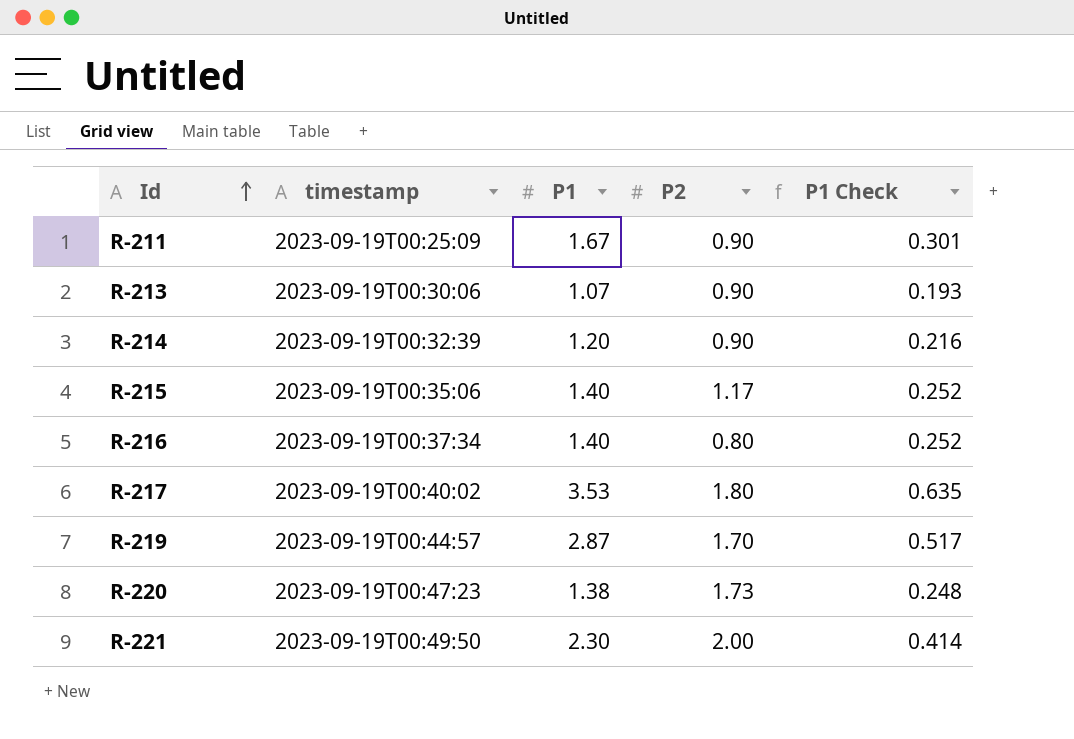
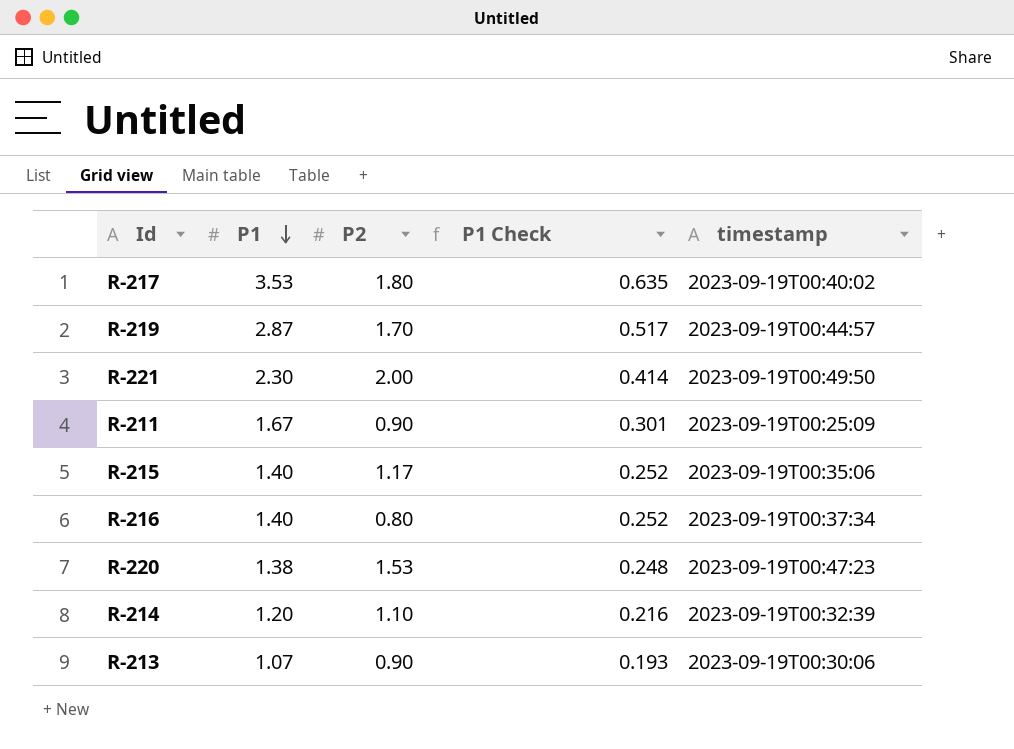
row order: Id ascending -> P1 descending
column timestamp | position: 2 -> 5
R-220 | P2: 1.73 -> 1.53
R-214 | P2: 0.90 -> 1.10

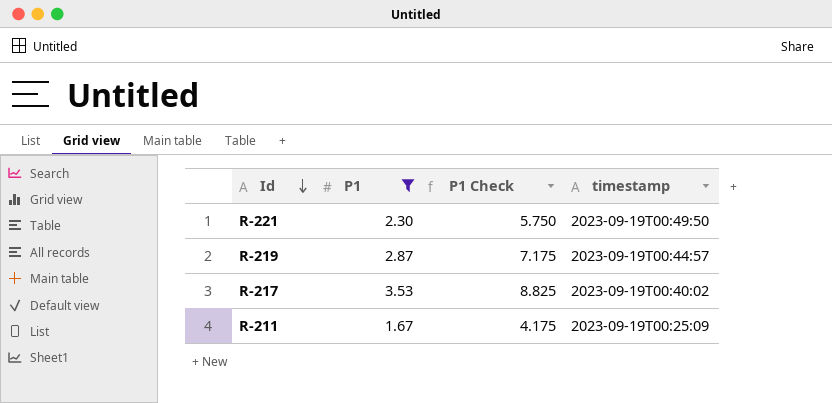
filter: none -> P1 >= 1.67
row order: P1 descending -> Id descending
column P2 | position: 3 -> none
column P1 Check | formula: [P1] * 0.18 -> [P1] * 2.5

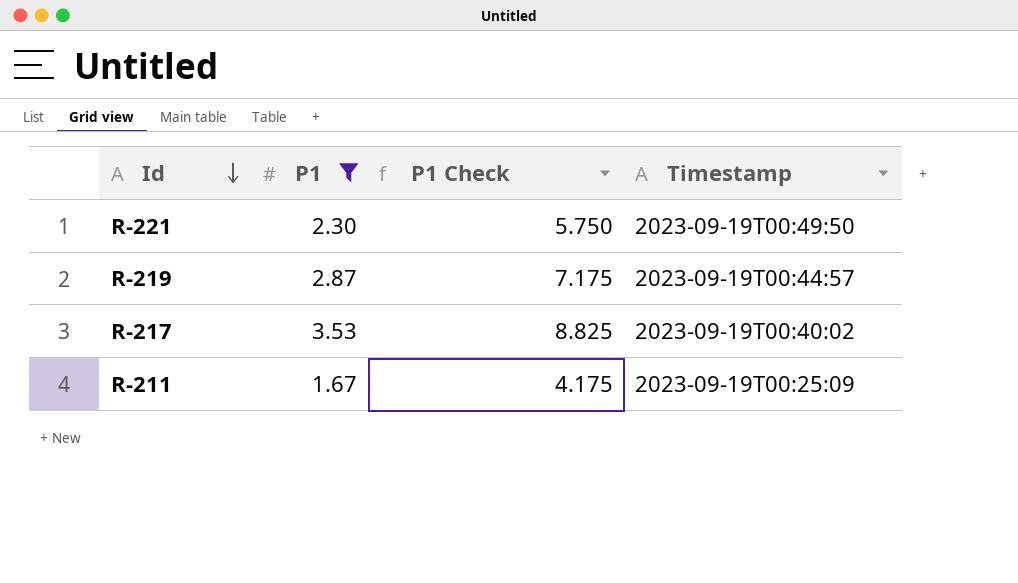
column name: timestamp -> Timestamp

